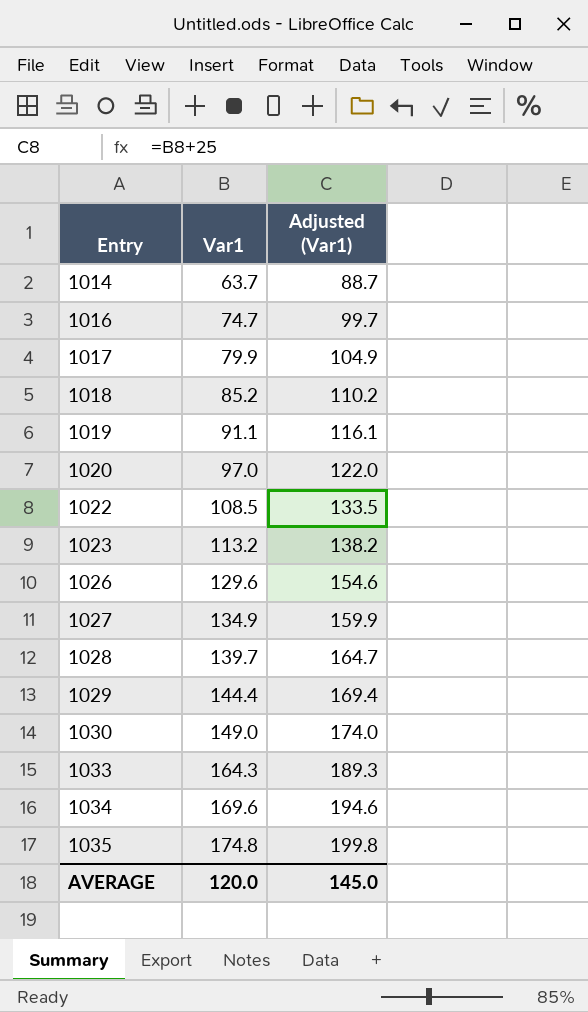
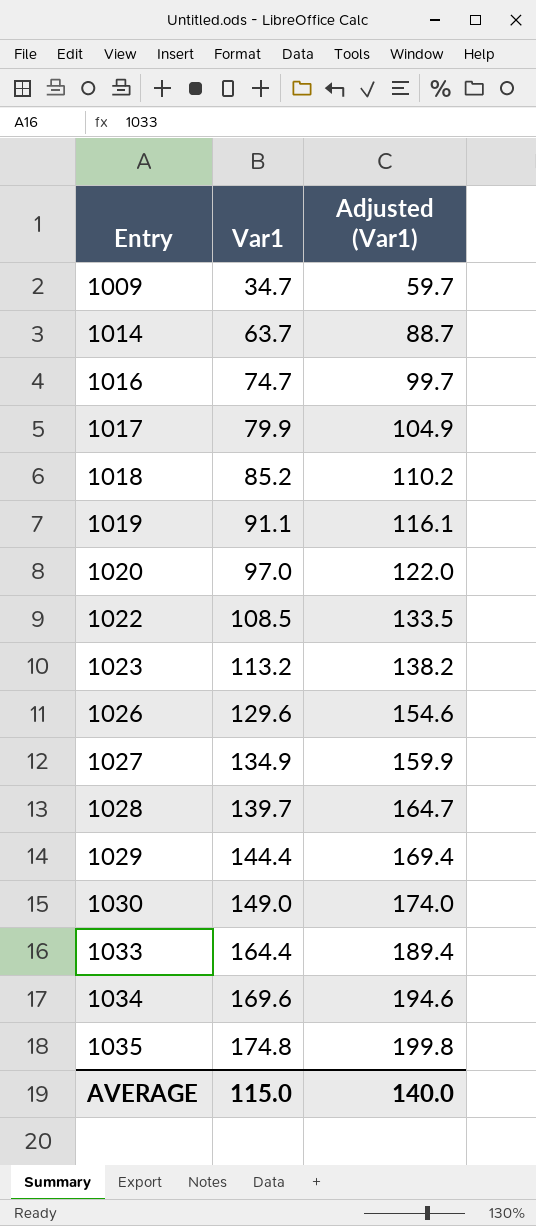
row 1009: none -> 34.7 | 59.7
1033 | Var1: 164.3 -> 164.4
1033 | Adjusted (Var1): 189.3 -> 189.4
AVERAGE | Var1: 120.0 -> 115.0
AVERAGE | Adjusted (Var1): 145.0 -> 140.0

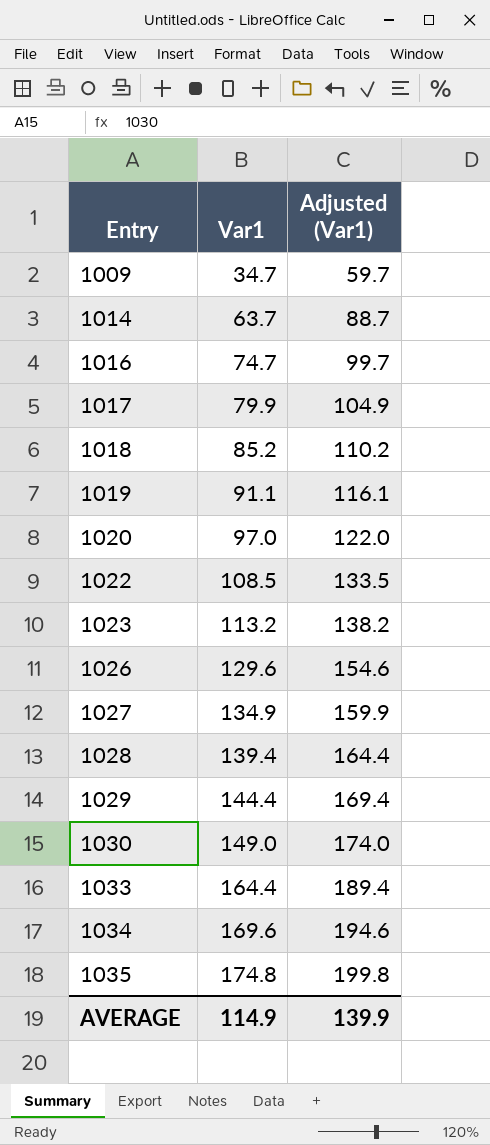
1028 | Var1: 139.7 -> 139.4
1028 | Adjusted (Var1): 164.7 -> 164.4
AVERAGE | Var1: 115.0 -> 114.9
AVERAGE | Adjusted (Var1): 140.0 -> 139.9

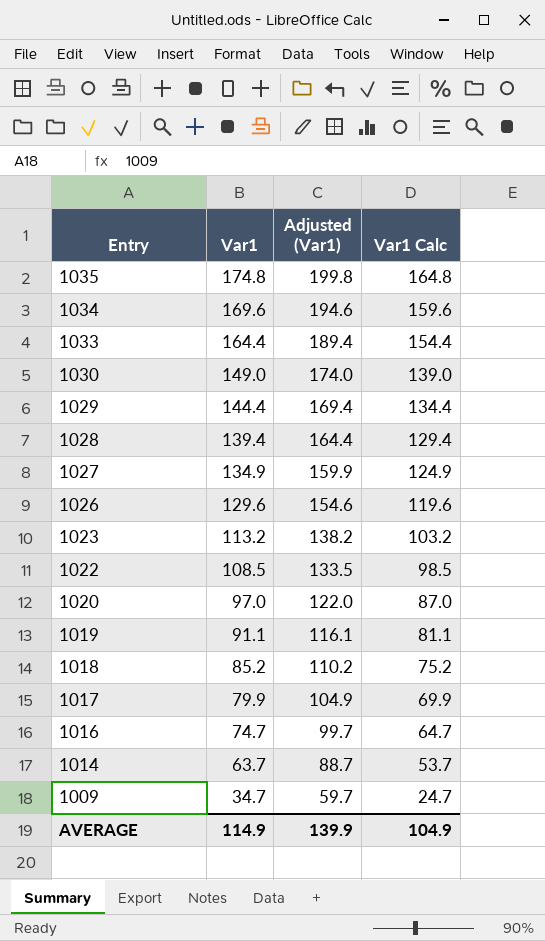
row order: Entry ascending -> Entry descending
column Var1 Calc | formula: none -> [Var1] - 10

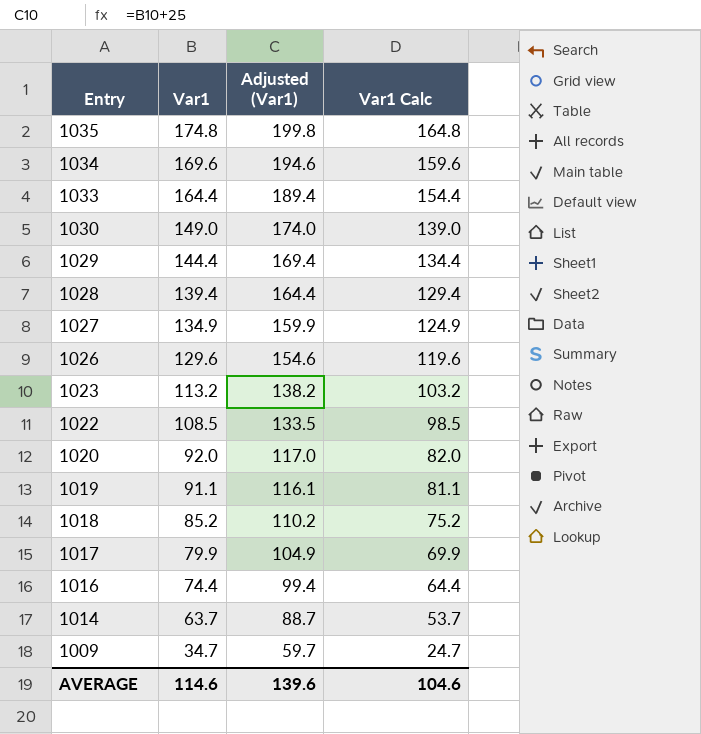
1020 | Var1: 97.0 -> 92.0
1020 | Adjusted (Var1): 122.0 -> 117.0
1020 | Var1 Calc: 87.0 -> 82.0
1016 | Var1: 74.7 -> 74.4
1016 | Adjusted (Var1): 99.7 -> 99.4
1016 | Var1 Calc: 64.7 -> 64.4
AVERAGE | Var1: 114.9 -> 114.6
AVERAGE | Adjusted (Var1): 139.9 -> 139.6
AVERAGE | Var1 Calc: 104.9 -> 104.6

